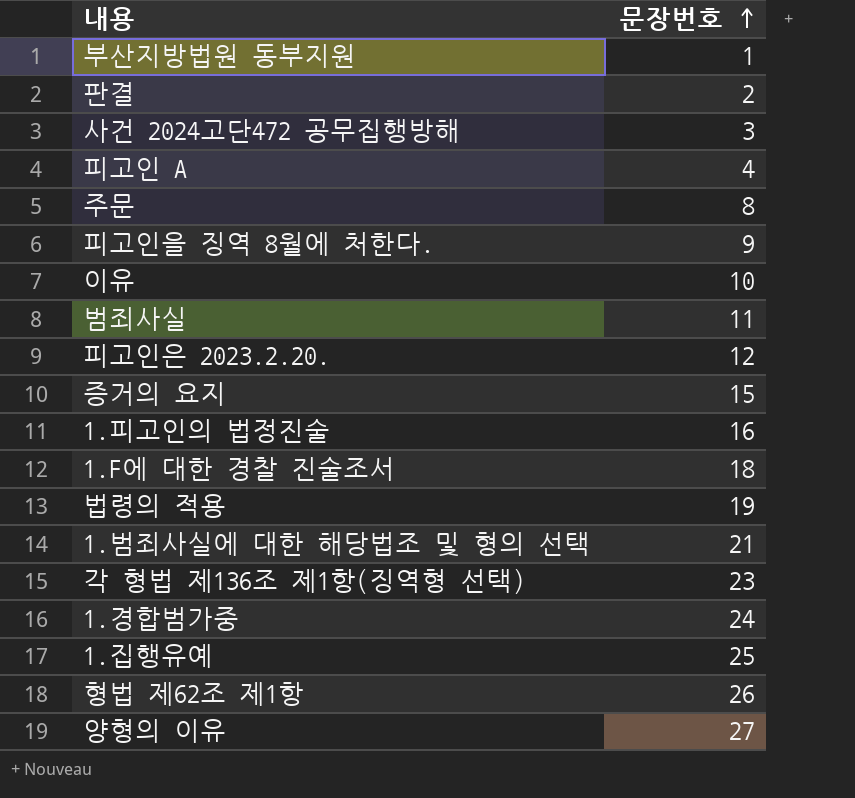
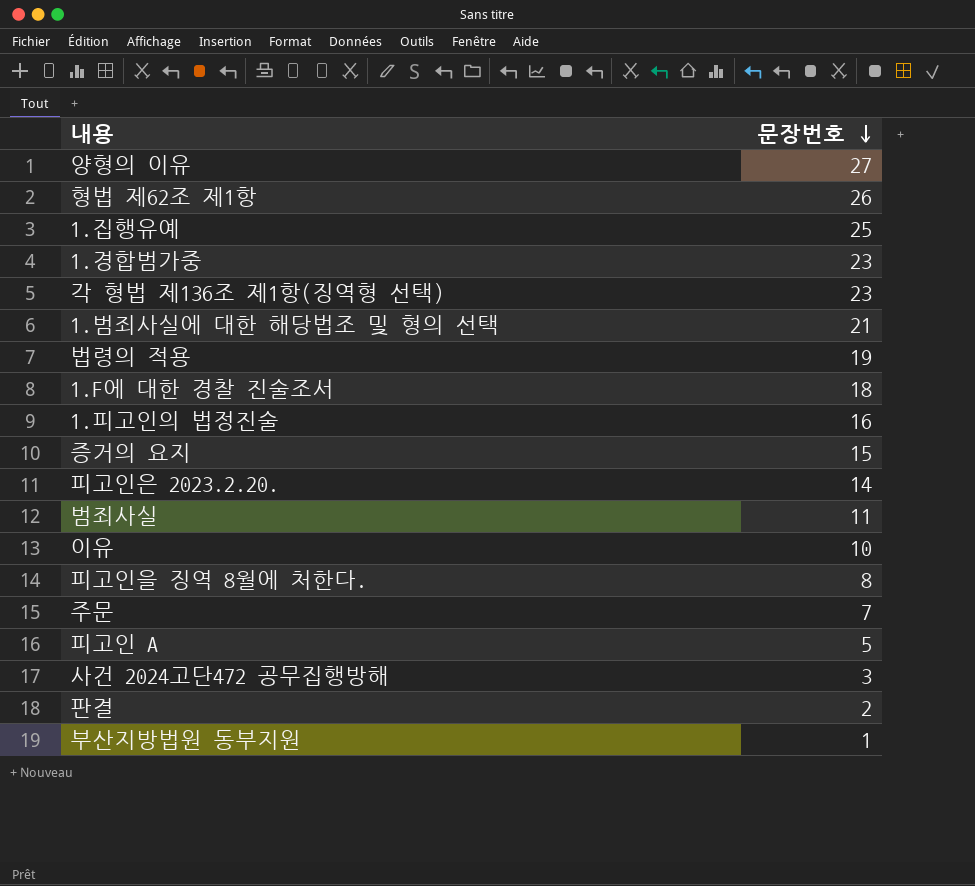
row order: 문장번호 ascending -> 문장번호 descending
1.경합범가중 | 문장번호: 24 -> 23
피고인은 2023.2.20. | 문장번호: 12 -> 14
피고인을 징역 8월에 처한다. | 문장번호: 9 -> 8
주문 | 문장번호: 8 -> 7
피고인 A | 문장번호: 4 -> 5

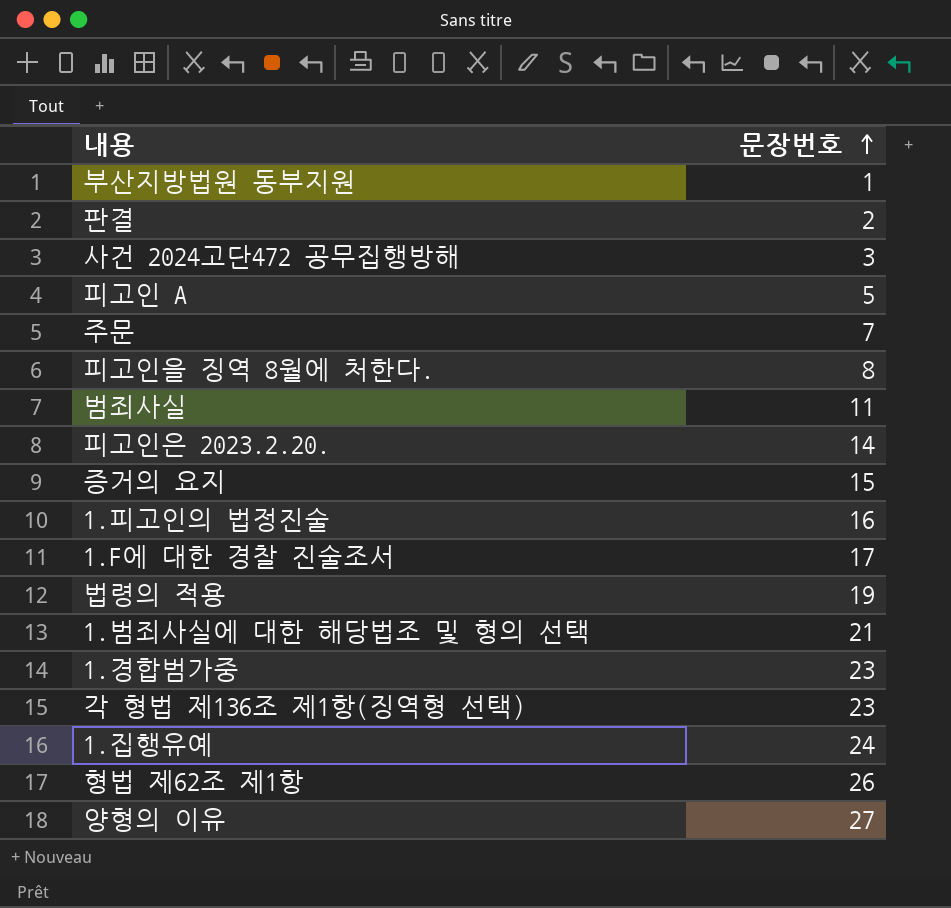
row order: 문장번호 descending -> 문장번호 ascending
row 이유: 10 -> none
1.F에 대한 경찰 진술조서 | 문장번호: 18 -> 17
1.집행유예 | 문장번호: 25 -> 24

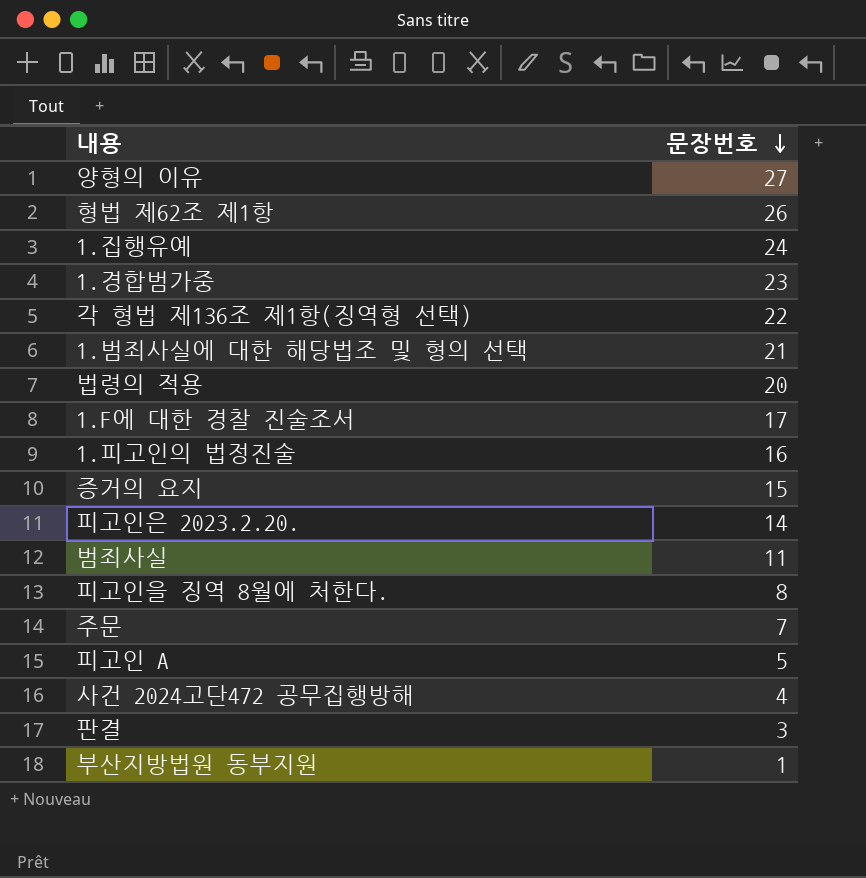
row order: 문장번호 ascending -> 문장번호 descending
각 형법 제136조 제1항(징역형 선택) | 문장번호: 23 -> 22
법령의 적용 | 문장번호: 19 -> 20
사건 2024고단472 공무집행방해 | 문장번호: 3 -> 4
판결 | 문장번호: 2 -> 3

